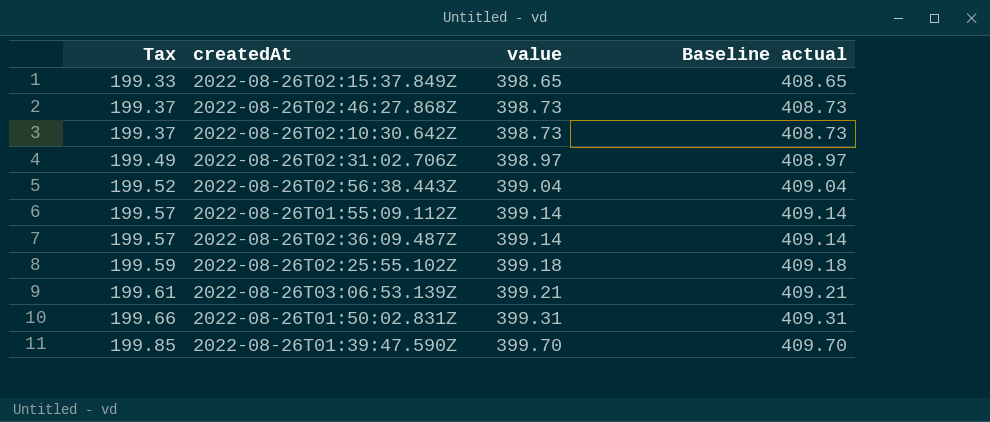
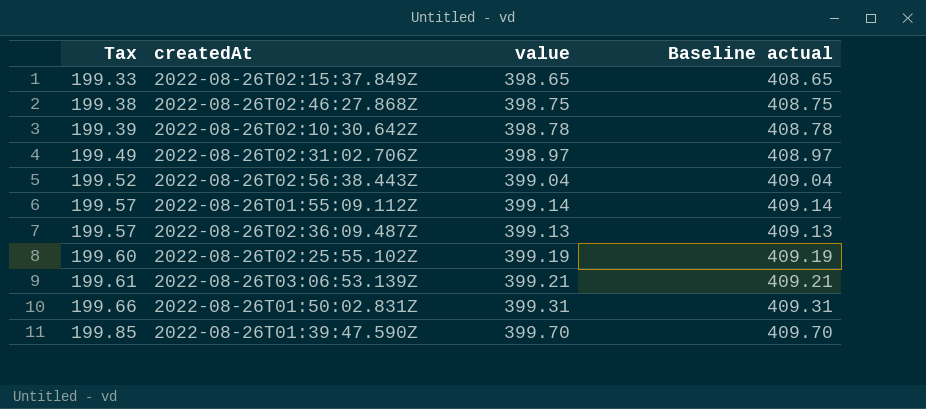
2022-08-26T02:46:27.868Z | Tax: 199.37 -> 199.38
2022-08-26T02:46:27.868Z | value: 398.73 -> 398.75
2022-08-26T02:46:27.868Z | Baseline actual: 408.73 -> 408.75
2022-08-26T02:10:30.642Z | Tax: 199.37 -> 199.39
2022-08-26T02:10:30.642Z | value: 398.73 -> 398.78
2022-08-26T02:10:30.642Z | Baseline actual: 408.73 -> 408.78
2022-08-26T02:36:09.487Z | value: 399.14 -> 399.13
2022-08-26T02:36:09.487Z | Baseline actual: 409.14 -> 409.13
2022-08-26T02:25:55.102Z | Tax: 199.59 -> 199.60
2022-08-26T02:25:55.102Z | value: 399.18 -> 399.19
2022-08-26T02:25:55.102Z | Baseline actual: 409.18 -> 409.19

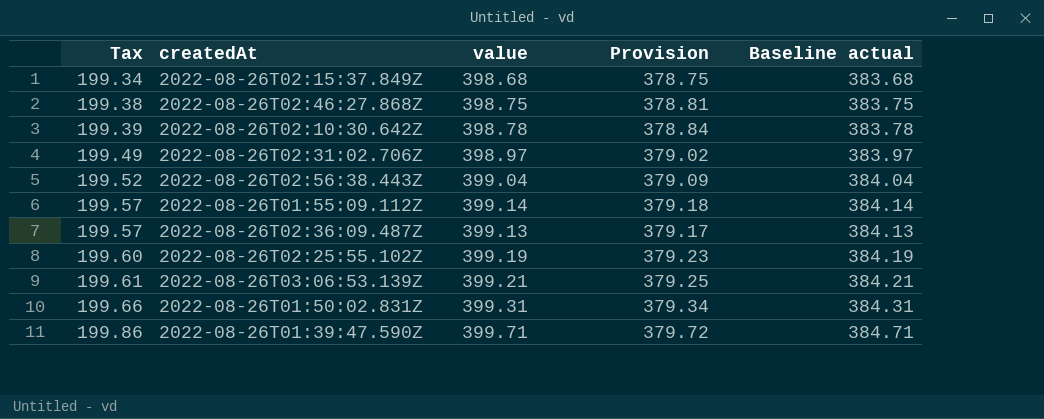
column Provision | formula: none -> [value] * 0.95
column Baseline actual | formula: [value] + 10 -> [value] - 15
2022-08-26T02:15:37.849Z | Tax: 199.33 -> 199.34
2022-08-26T02:15:37.849Z | value: 398.65 -> 398.68
2022-08-26T01:39:47.590Z | Tax: 199.85 -> 199.86
2022-08-26T01:39:47.590Z | value: 399.70 -> 399.71

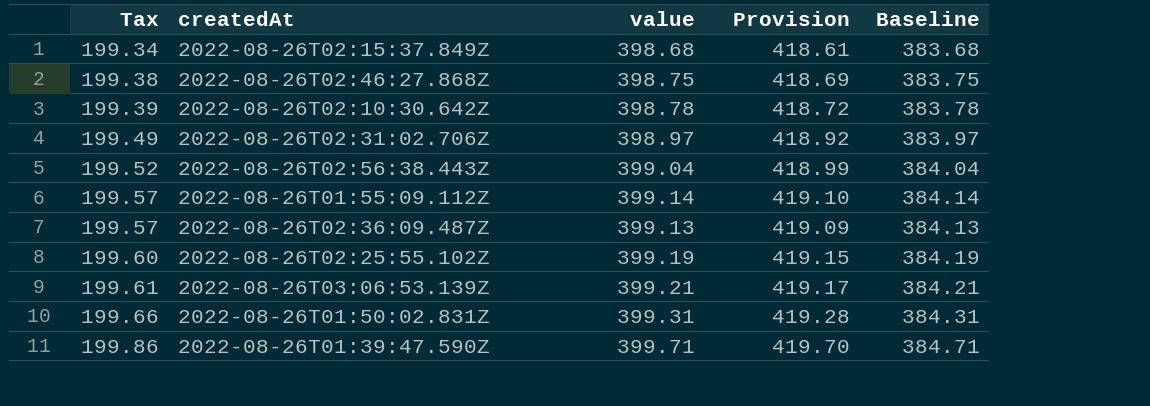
column Provision | formula: [value] * 0.95 -> [value] * 1.05
column name: Baseline actual -> Baseline

